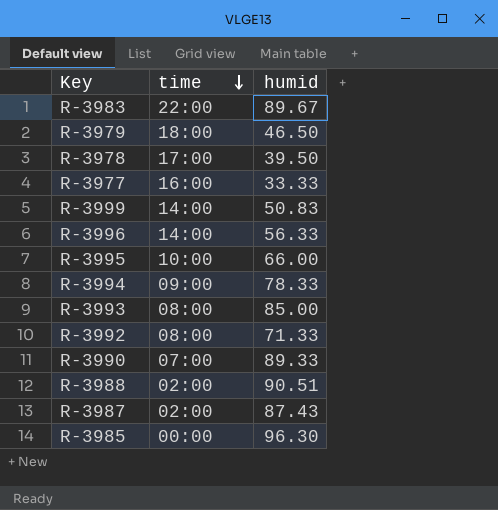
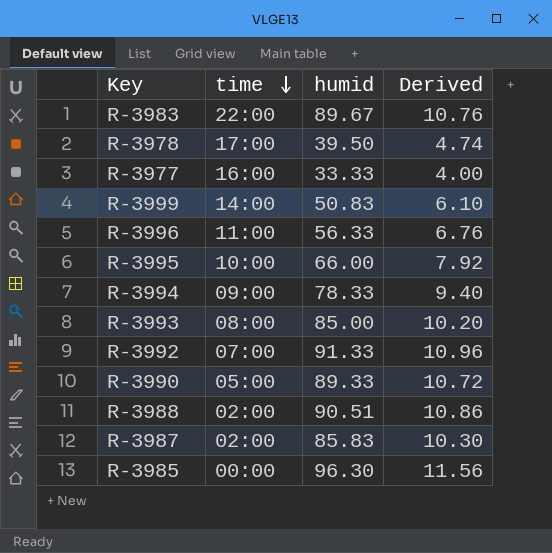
column Derived | formula: none -> [humid] * 0.12
row R-3979: 18:00 | 46.50 -> none
R-3996 | time: 14:00 -> 11:00
R-3992 | time: 08:00 -> 07:00
R-3992 | humid: 71.33 -> 91.33
R-3990 | time: 07:00 -> 05:00
R-3987 | humid: 87.43 -> 85.83

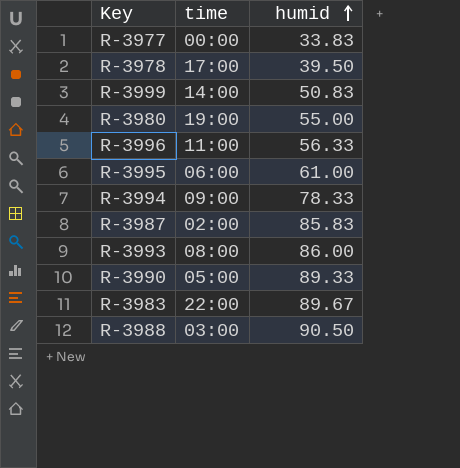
row order: time descending -> humid ascending
column Derived | formula: [humid] * 0.12 -> none
row R-3992: 07:00 | 91.33 | 10.96 -> none
row R-3985: 00:00 | 96.30 | 11.56 -> none
R-3977 | time: 16:00 -> 00:00
R-3977 | humid: 33.33 -> 33.83
row R-3980: none -> 19:00 | 55.00
R-3995 | time: 10:00 -> 06:00
R-3995 | humid: 66.00 -> 61.00
R-3993 | humid: 85.00 -> 86.00
R-3988 | time: 02:00 -> 03:00
R-3988 | humid: 90.51 -> 90.50

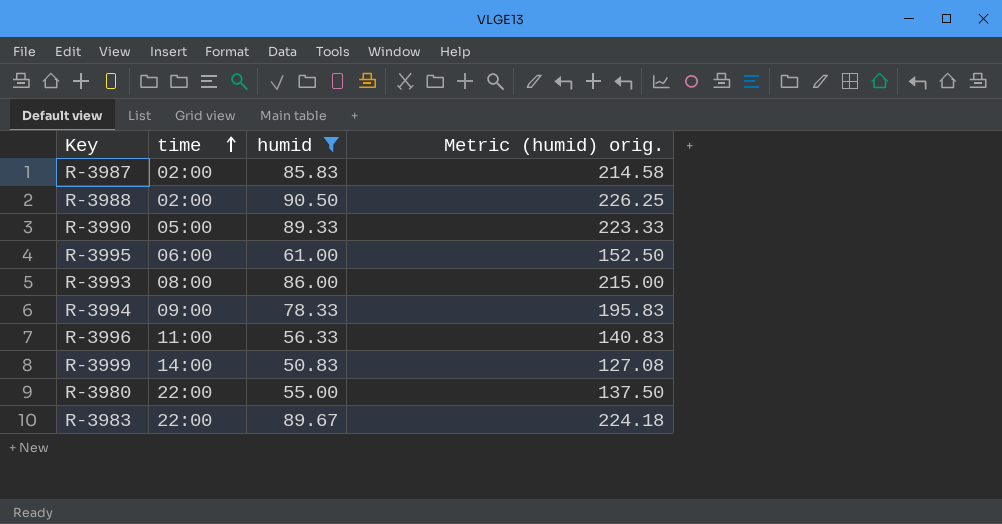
filter: none -> humid >= 50.83
row order: humid ascending -> time ascending
column Metric (humid) orig. | formula: none -> [humid] * 2.5
R-3988 | time: 03:00 -> 02:00
R-3980 | time: 19:00 -> 22:00

